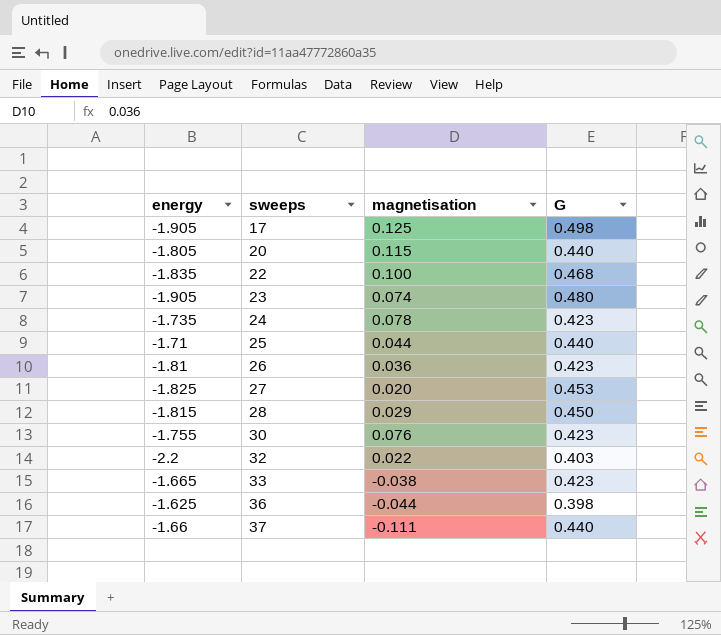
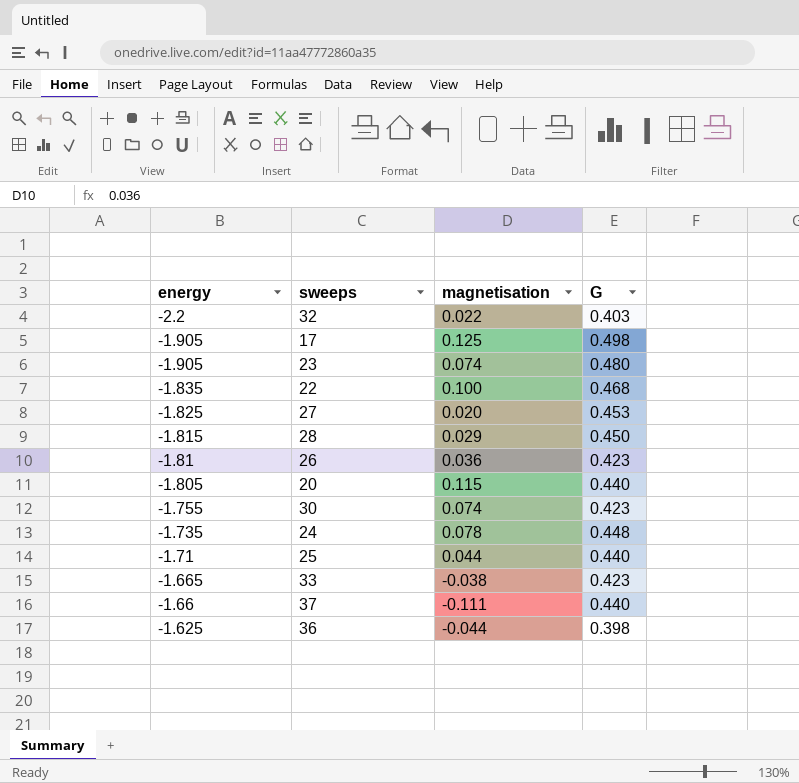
row order: sweeps ascending -> energy ascending
30 | magnetisation: 0.076 -> 0.074
24 | G: 0.423 -> 0.448

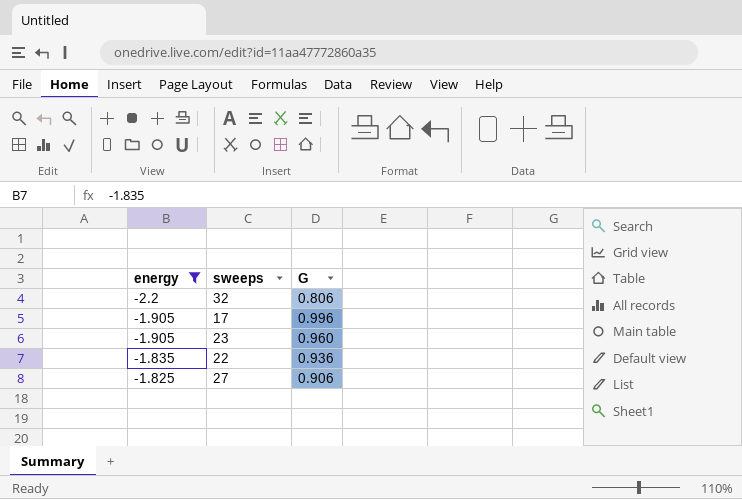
filter: none -> energy <= -1.825
column magnetisation | position: 3 -> none
32 | G: 0.403 -> 0.806
17 | G: 0.498 -> 0.996
23 | G: 0.480 -> 0.960
22 | G: 0.468 -> 0.936
27 | G: 0.453 -> 0.906

